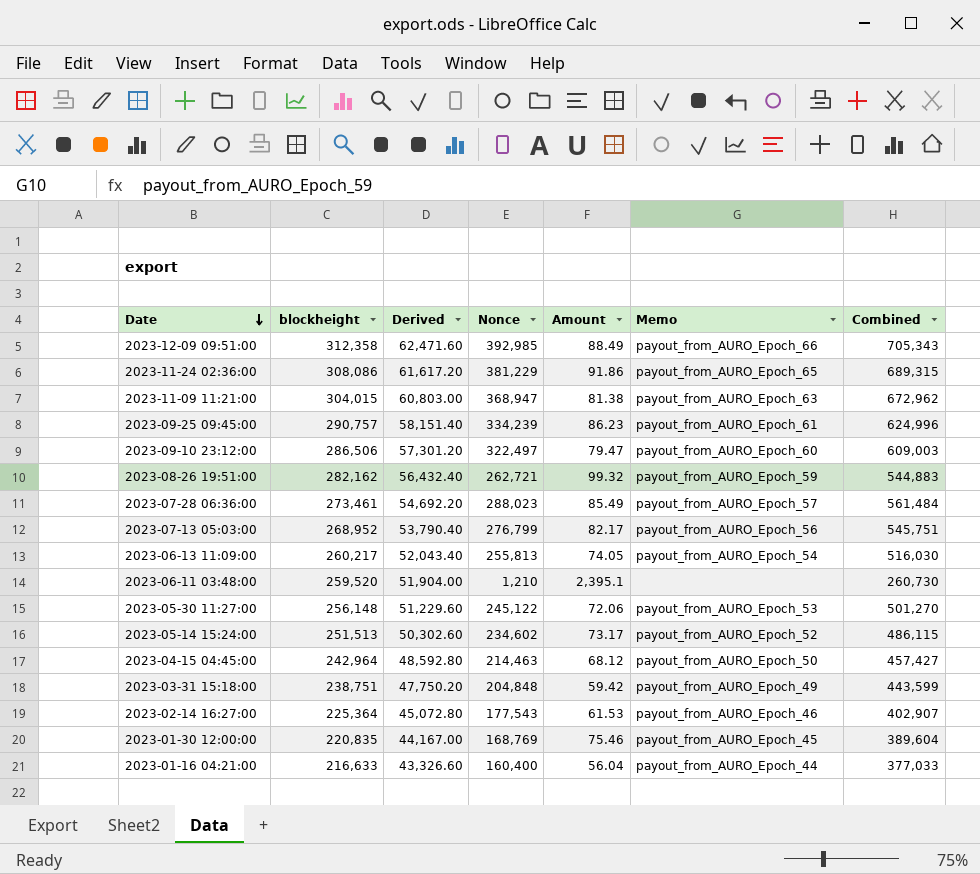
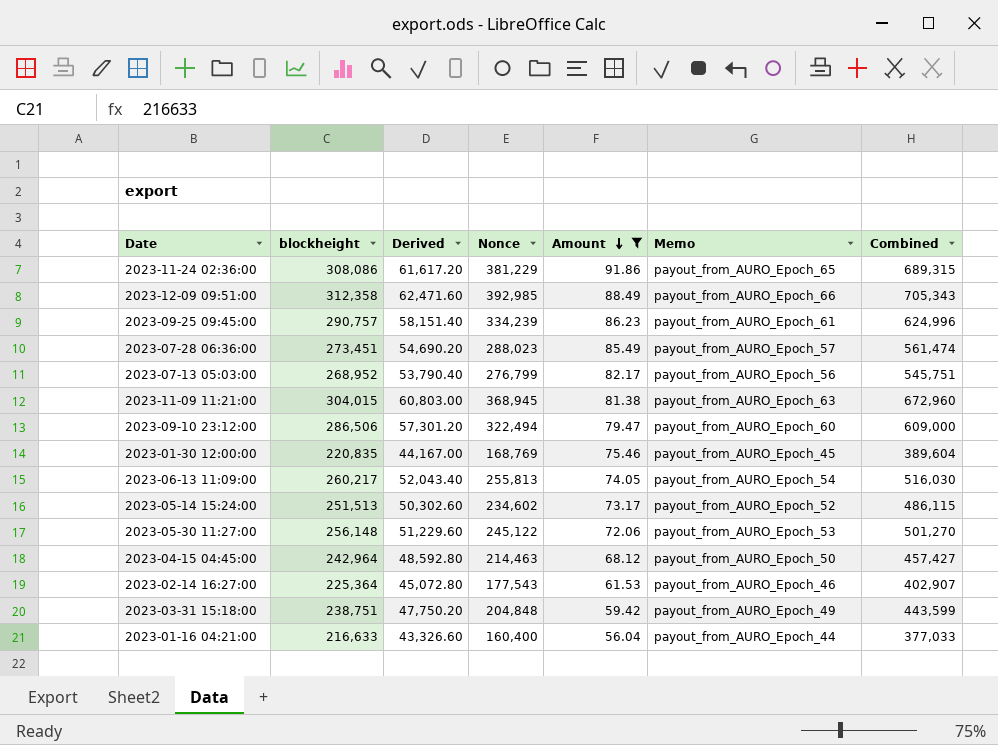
filter: none -> Amount <= 91.86
row order: Date descending -> Amount descending
2023-07-28 06:36:00 | blockheight: 273,461 -> 273,451
2023-07-28 06:36:00 | Derived: 54,692.20 -> 54,690.20
2023-07-28 06:36:00 | Combined: 561,484 -> 561,474
2023-11-09 11:21:00 | Nonce: 368,947 -> 368,945
2023-11-09 11:21:00 | Combined: 672,962 -> 672,960
2023-09-10 23:12:00 | Nonce: 322,497 -> 322,494
2023-09-10 23:12:00 | Combined: 609,003 -> 609,000

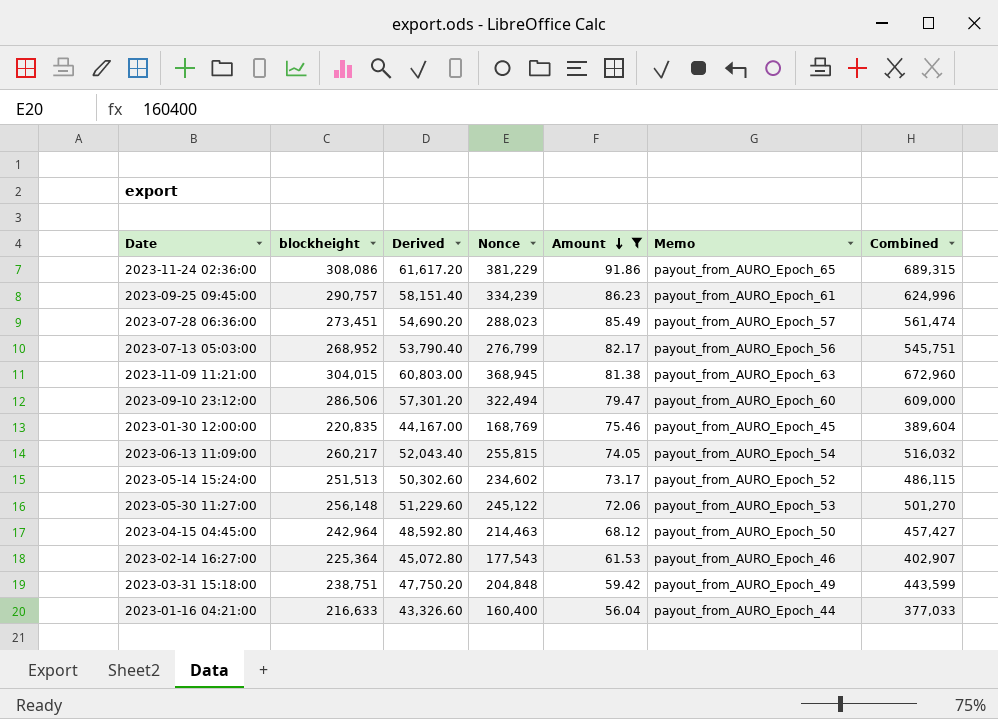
row 2023-12-09 09:51:00: 312,358 | 62,471.60 | 392,985 | 88.49 | payout_from_AURO_Epoch_66 | 705,343 -> none
2023-06-13 11:09:00 | Nonce: 255,813 -> 255,815
2023-06-13 11:09:00 | Combined: 516,030 -> 516,032

